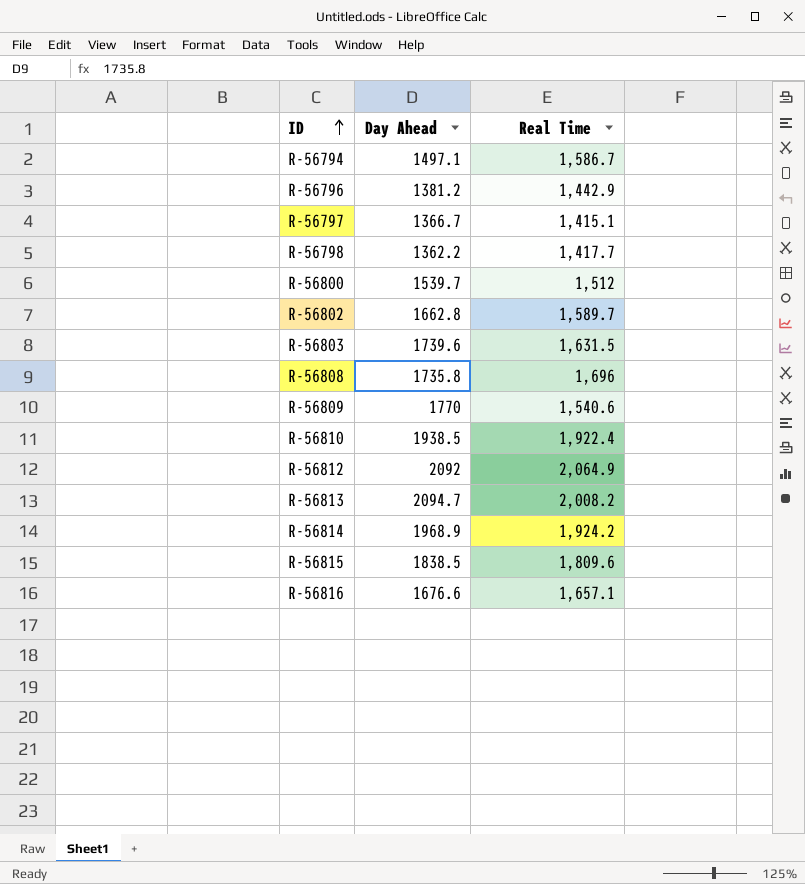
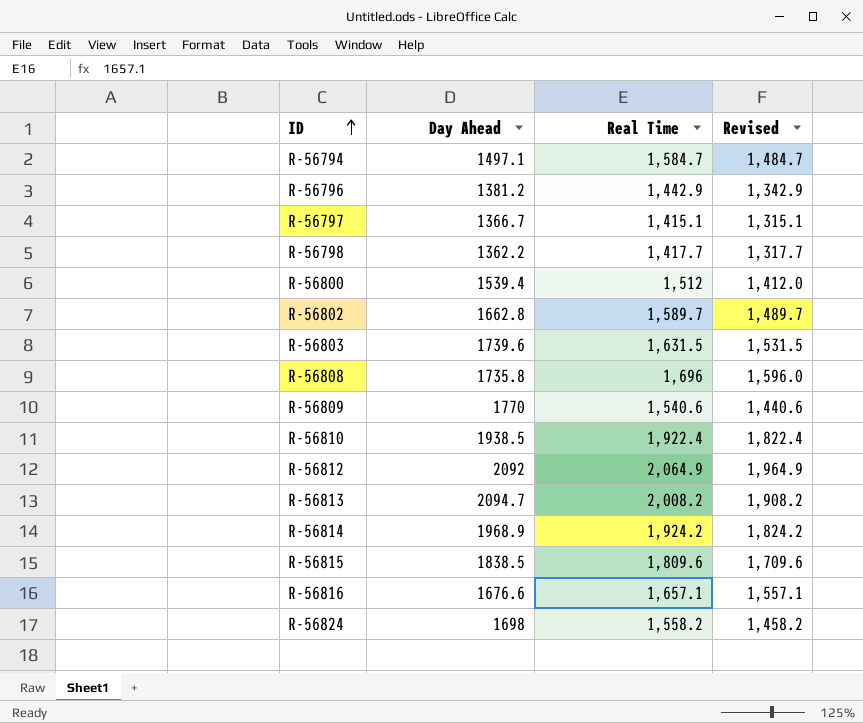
column Revised | formula: none -> [Real Time] - 100
R-56794 | Real Time: 1,586.7 -> 1,584.7
R-56800 | Day Ahead: 1539.7 -> 1539.4
row R-56824: none -> 1698 | 1,558.2 | 1,458.2

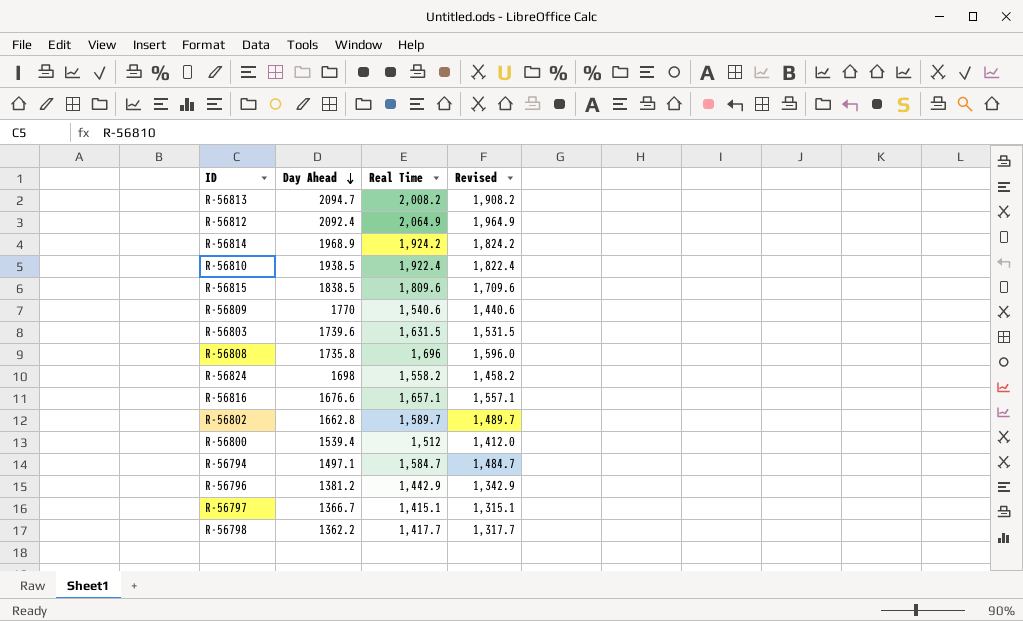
row order: ID ascending -> Day Ahead descending
R-56812 | Day Ahead: 2092 -> 2092.4

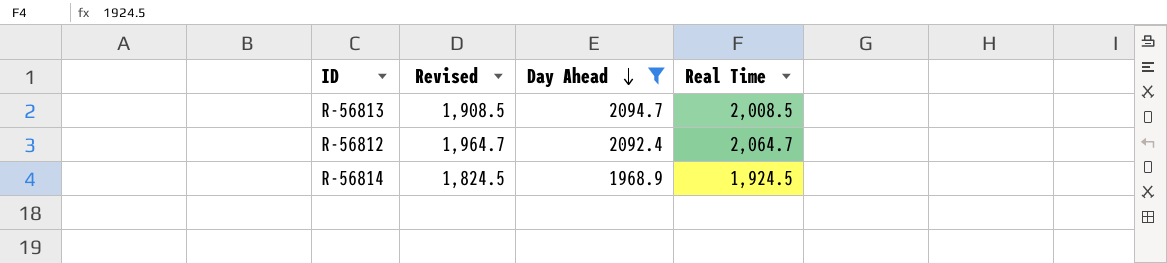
filter: none -> Day Ahead >= 1968.9
column Revised | position: 4 -> 2
R-56813 | Revised: 1,908.2 -> 1,908.5
R-56813 | Real Time: 2,008.2 -> 2,008.5
R-56812 | Revised: 1,964.9 -> 1,964.7
R-56812 | Real Time: 2,064.9 -> 2,064.7
R-56814 | Revised: 1,824.2 -> 1,824.5
R-56814 | Real Time: 1,924.2 -> 1,924.5

